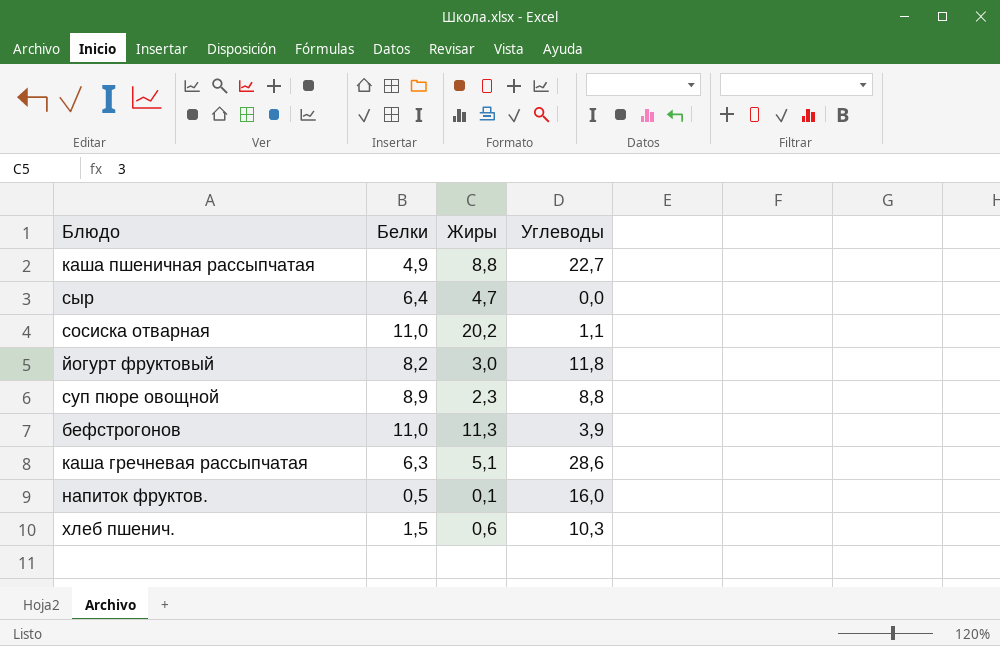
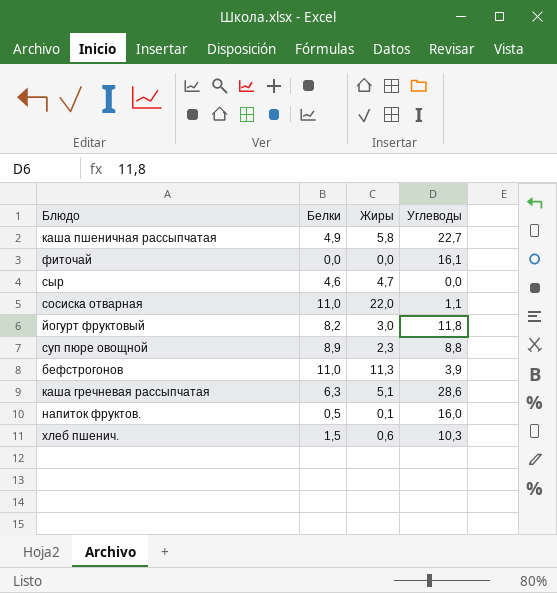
каша пшеничная рассыпчатая | Жиры: 8,8 -> 5,8
row фиточай: none -> 0,0 | 0,0 | 16,1
сыр | Белки: 6,4 -> 4,6
сосиска отварная | Жиры: 20,2 -> 22,0

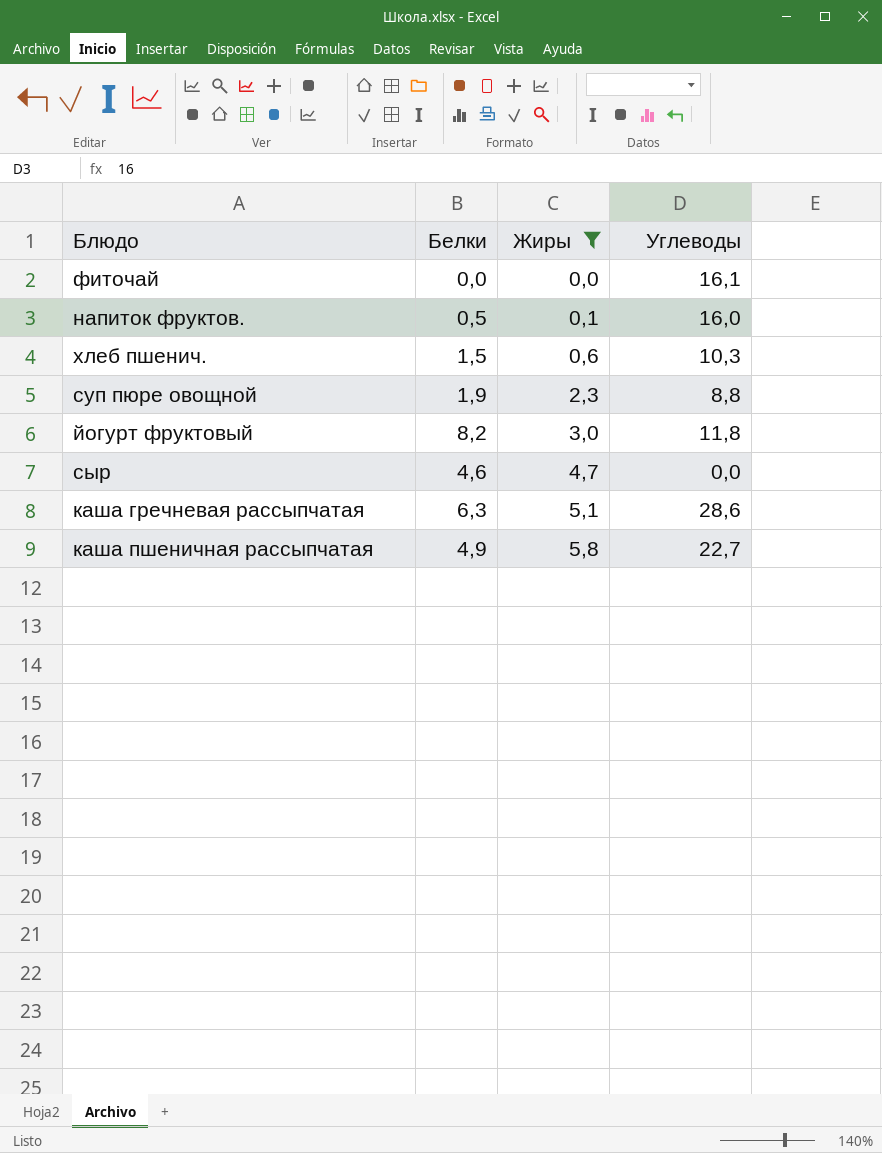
filter: none -> Жиры <= 5,8
row order: none -> Жиры ascending
суп пюре овощной | Белки: 8,9 -> 1,9

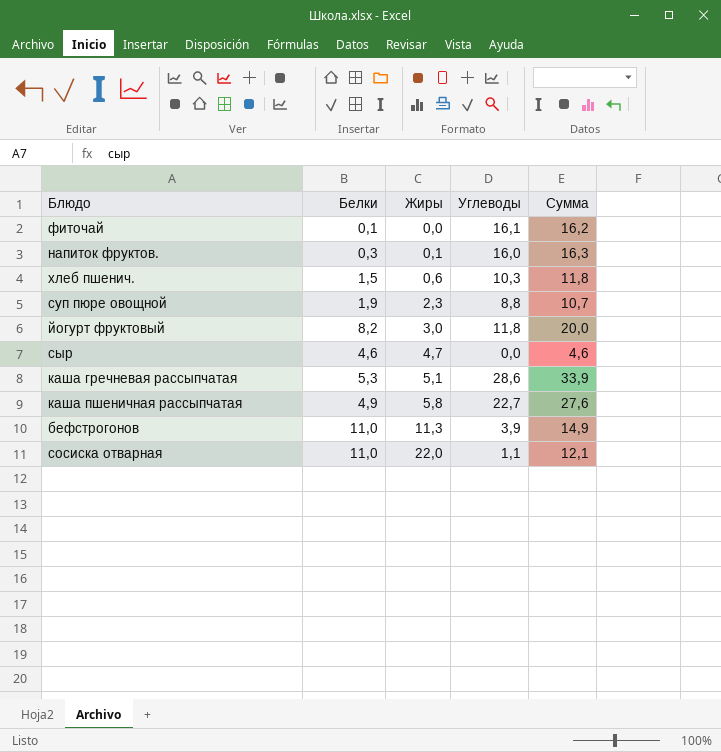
filter: Жиры <= 5,8 -> none
column Сумма | formula: none -> [Белки] + [Углеводы]
фиточай | Белки: 0,0 -> 0,1
напиток фруктов. | Белки: 0,5 -> 0,3
каша гречневая рассыпчатая | Белки: 6,3 -> 5,3

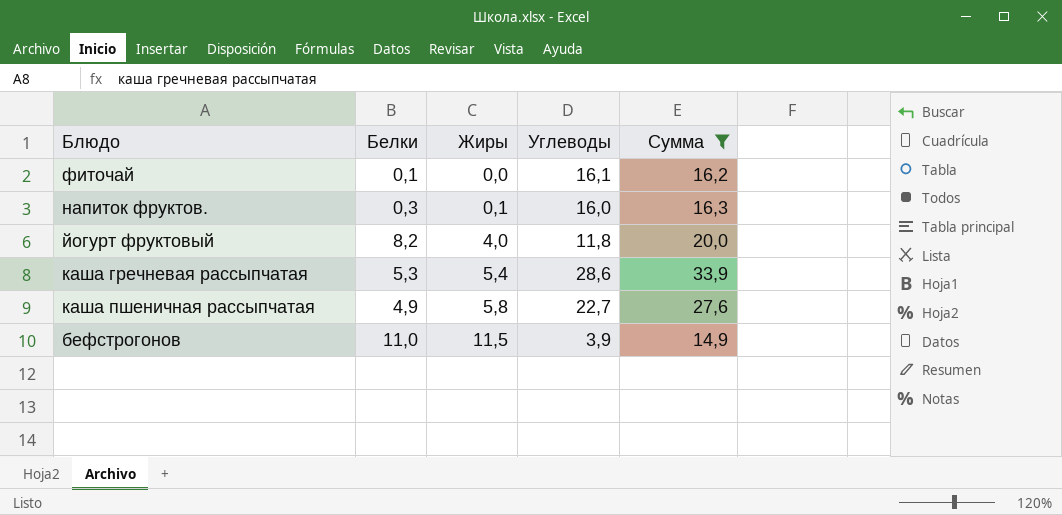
filter: none -> Сумма >= 14,9
йогурт фруктовый | Жиры: 3,0 -> 4,0
каша гречневая рассыпчатая | Жиры: 5,1 -> 5,4
бефстрогонов | Жиры: 11,3 -> 11,5

